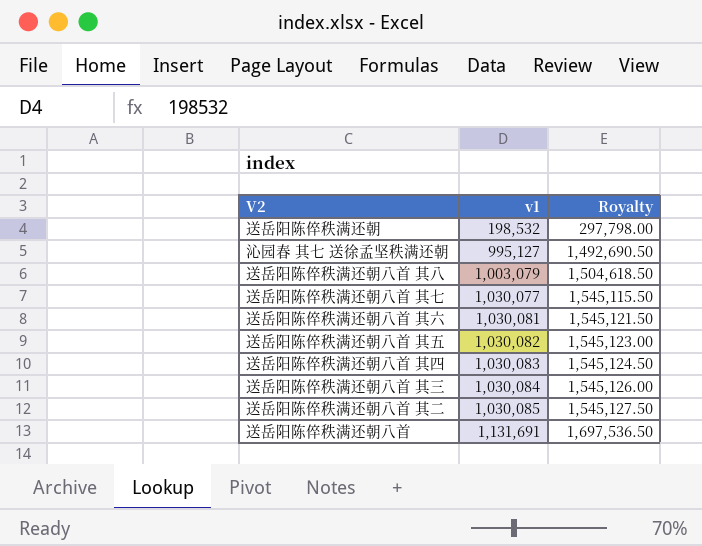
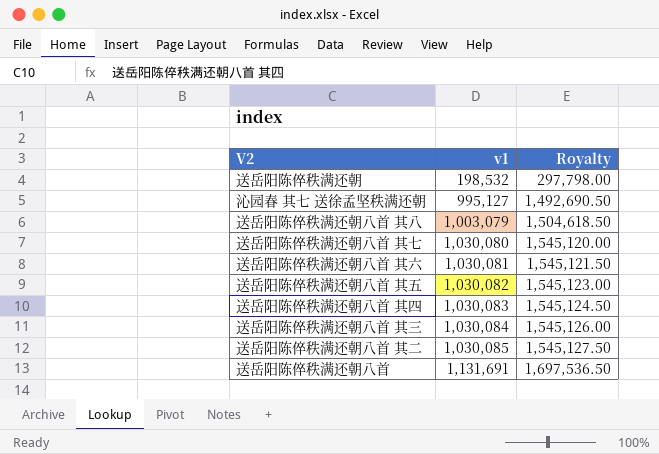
送岳阳陈倅秩满还朝八首 其七 | v1: 1,030,077 -> 1,030,080
送岳阳陈倅秩满还朝八首 其七 | Royalty: 1,545,115.50 -> 1,545,120.00

